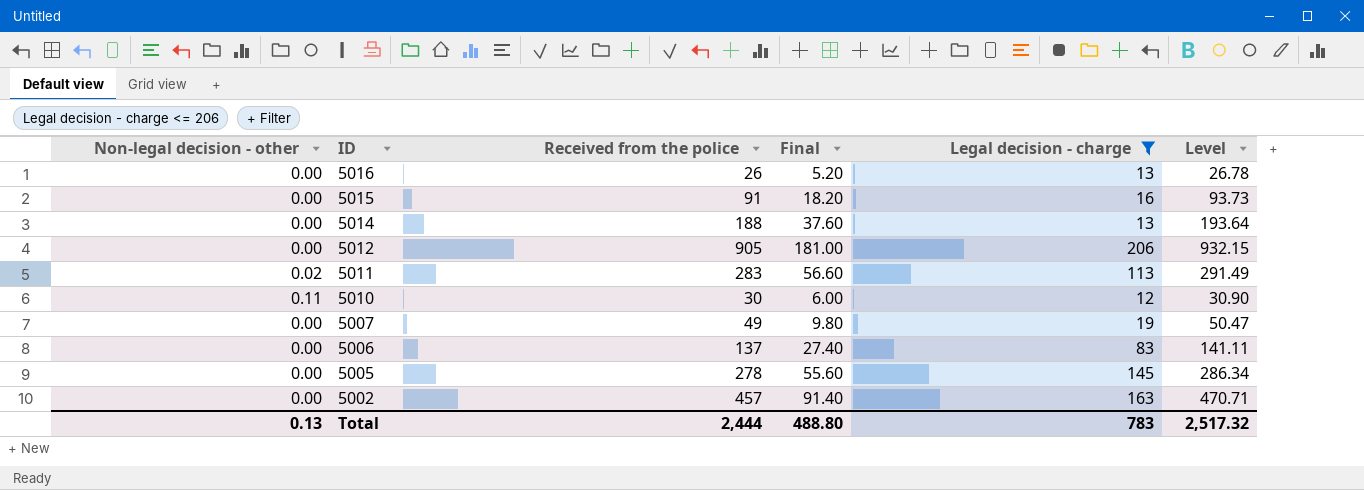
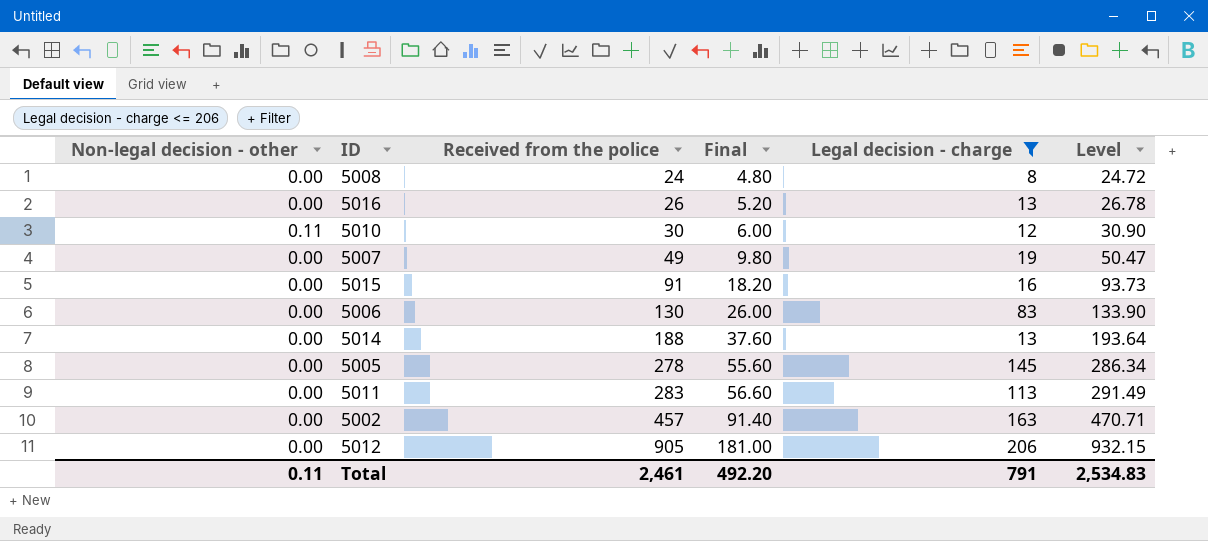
row order: ID descending -> Received from the police ascending
row 5008: none -> 0.00 | 24 | 4.80 | 8 | 24.72
5006 | Received from the police: 137 -> 130
5006 | Final: 27.40 -> 26.00
5006 | Level: 141.11 -> 133.90
5011 | Non-legal decision - other: 0.02 -> 0.00
Total | Non-legal decision - other: 0.13 -> 0.11
Total | Received from the police: 2,444 -> 2,461
Total | Final: 488.80 -> 492.20
Total | Legal decision - charge: 783 -> 791
Total | Level: 2,517.32 -> 2,534.83

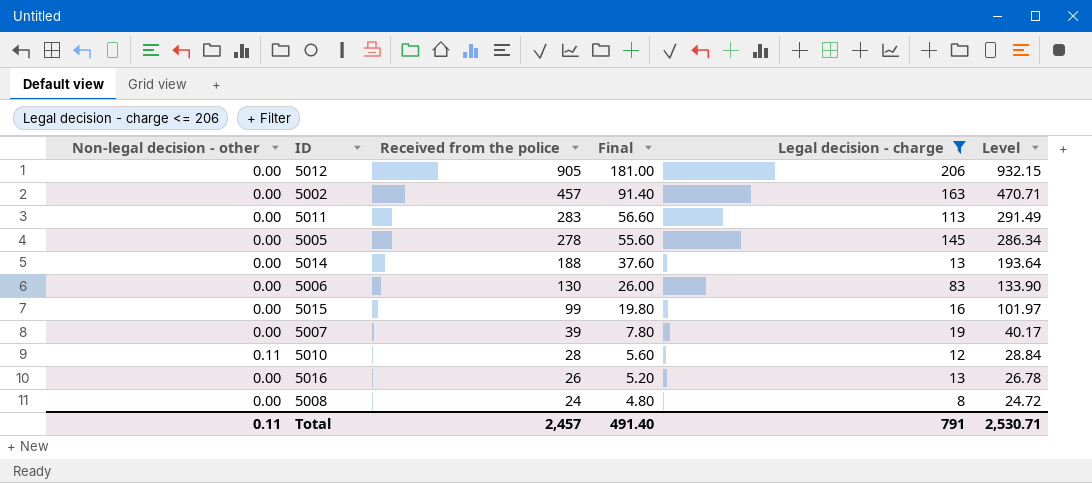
row order: Received from the police ascending -> Received from the police descending
5015 | Received from the police: 91 -> 99
5015 | Final: 18.20 -> 19.80
5015 | Level: 93.73 -> 101.97
5007 | Received from the police: 49 -> 39
5007 | Final: 9.80 -> 7.80
5007 | Level: 50.47 -> 40.17
5010 | Received from the police: 30 -> 28
5010 | Final: 6.00 -> 5.60
5010 | Level: 30.90 -> 28.84
Total | Received from the police: 2,461 -> 2,457
Total | Final: 492.20 -> 491.40
Total | Level: 2,534.83 -> 2,530.71

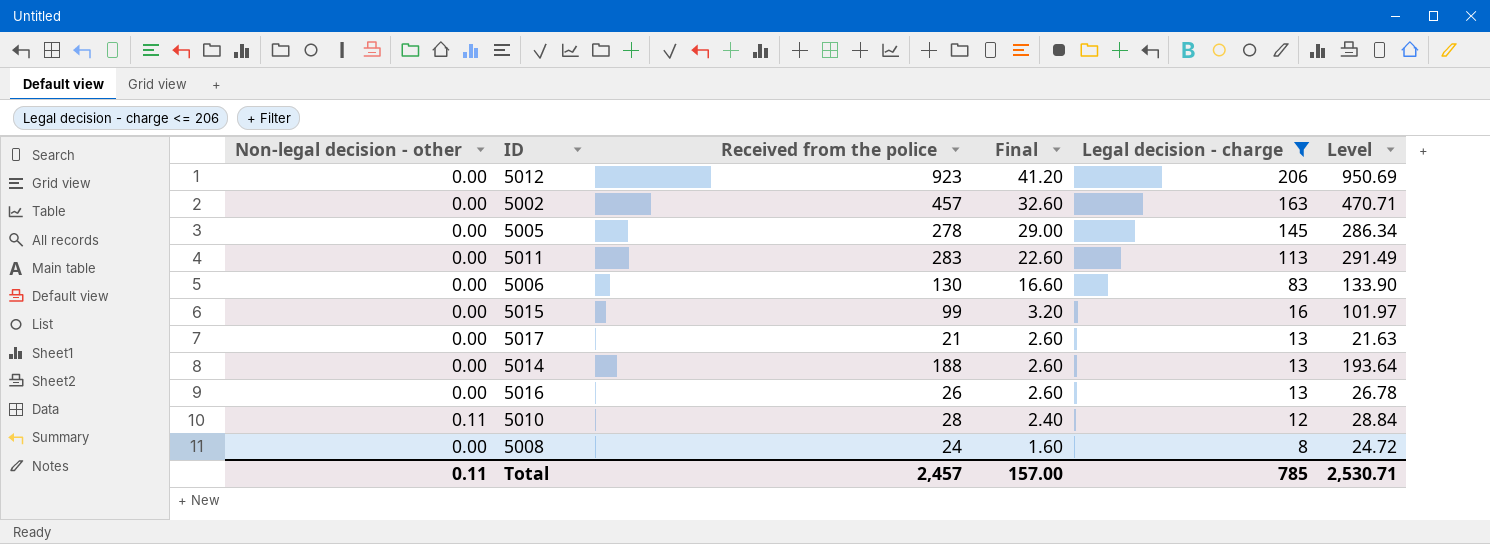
row order: Received from the police descending -> Final descending
column Final | formula: [Received from the police] * 0.2 -> [Legal decision - charge] * 0.2
row 5007: 0.00 | 39 | 7.80 | 19 | 40.17 -> none
5012 | Received from the police: 905 -> 923
5012 | Level: 932.15 -> 950.69
row 5017: none -> 0.00 | 21 | 2.60 | 13 | 21.63
Total | Final: 491.40 -> 157.00
Total | Legal decision - charge: 791 -> 785

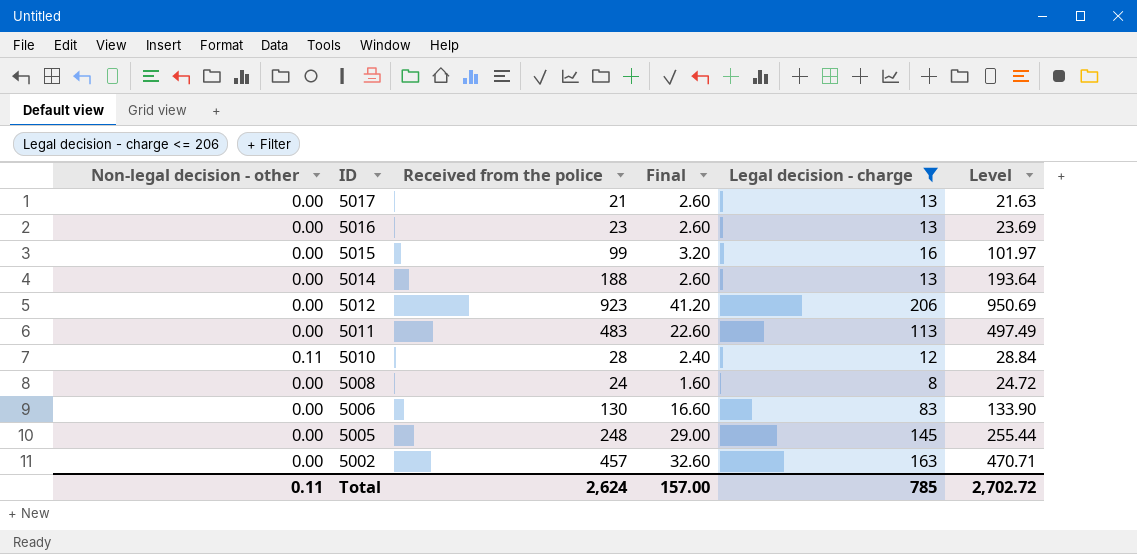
row order: Final descending -> ID descending
5016 | Received from the police: 26 -> 23
5016 | Level: 26.78 -> 23.69
5011 | Received from the police: 283 -> 483
5011 | Level: 291.49 -> 497.49
5005 | Received from the police: 278 -> 248
5005 | Level: 286.34 -> 255.44
Total | Received from the police: 2,457 -> 2,624
Total | Level: 2,530.71 -> 2,702.72

